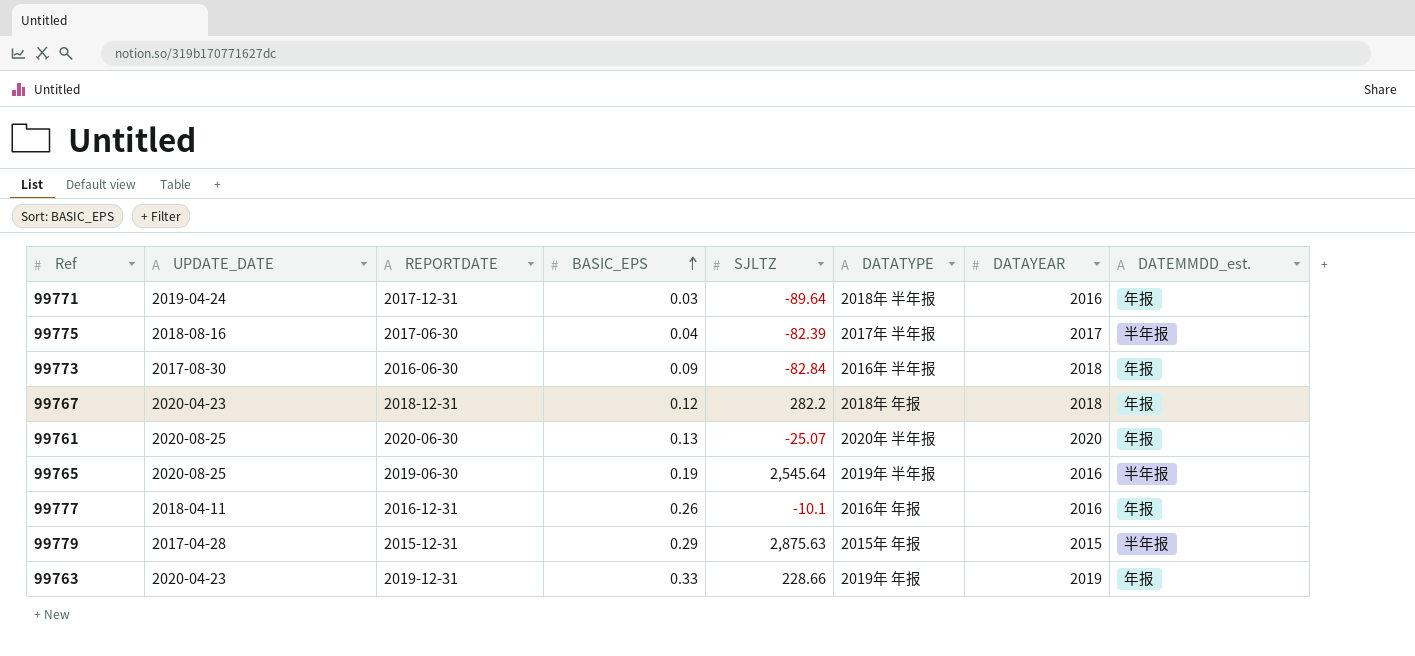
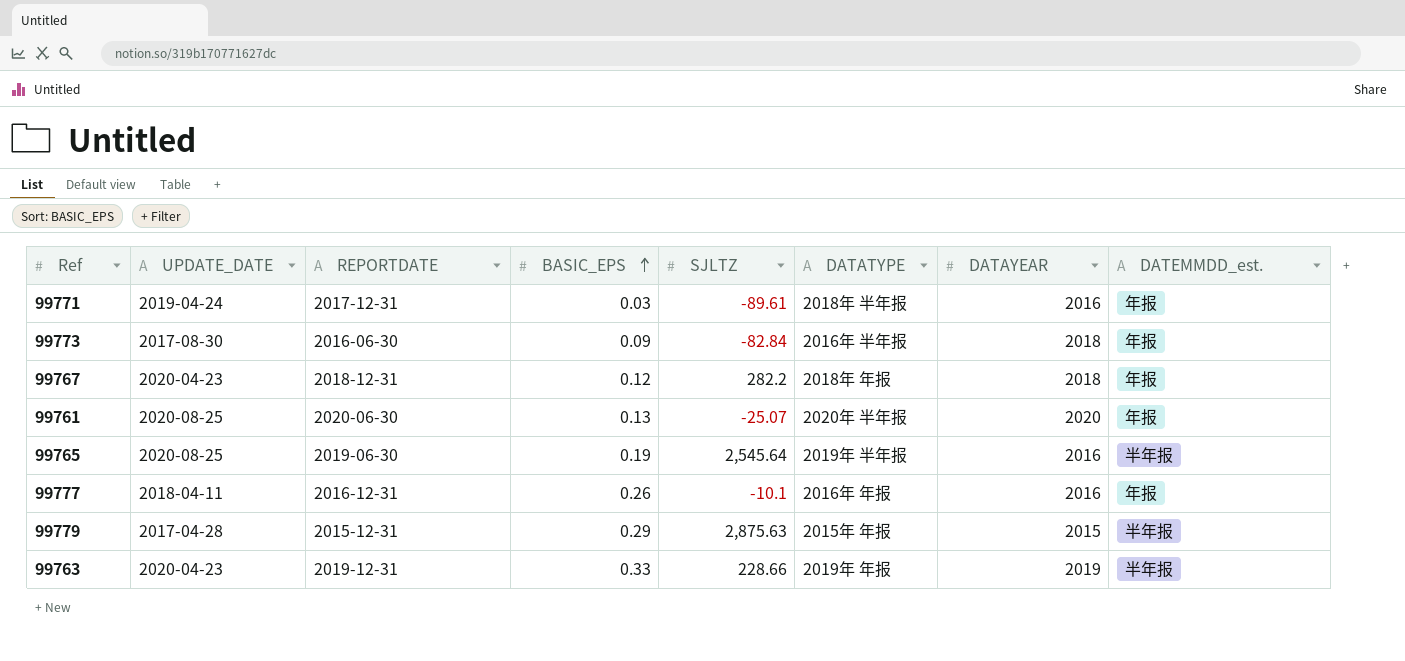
row 99775: 2018-08-16 | 2017-06-30 | 0.04 | -82.39 | 2017年 半年报 | 2017 | 半年报 -> none
99771 | SJLTZ: -89.64 -> -89.61
99763 | DATEMMDD_est.: 年报 -> 半年报

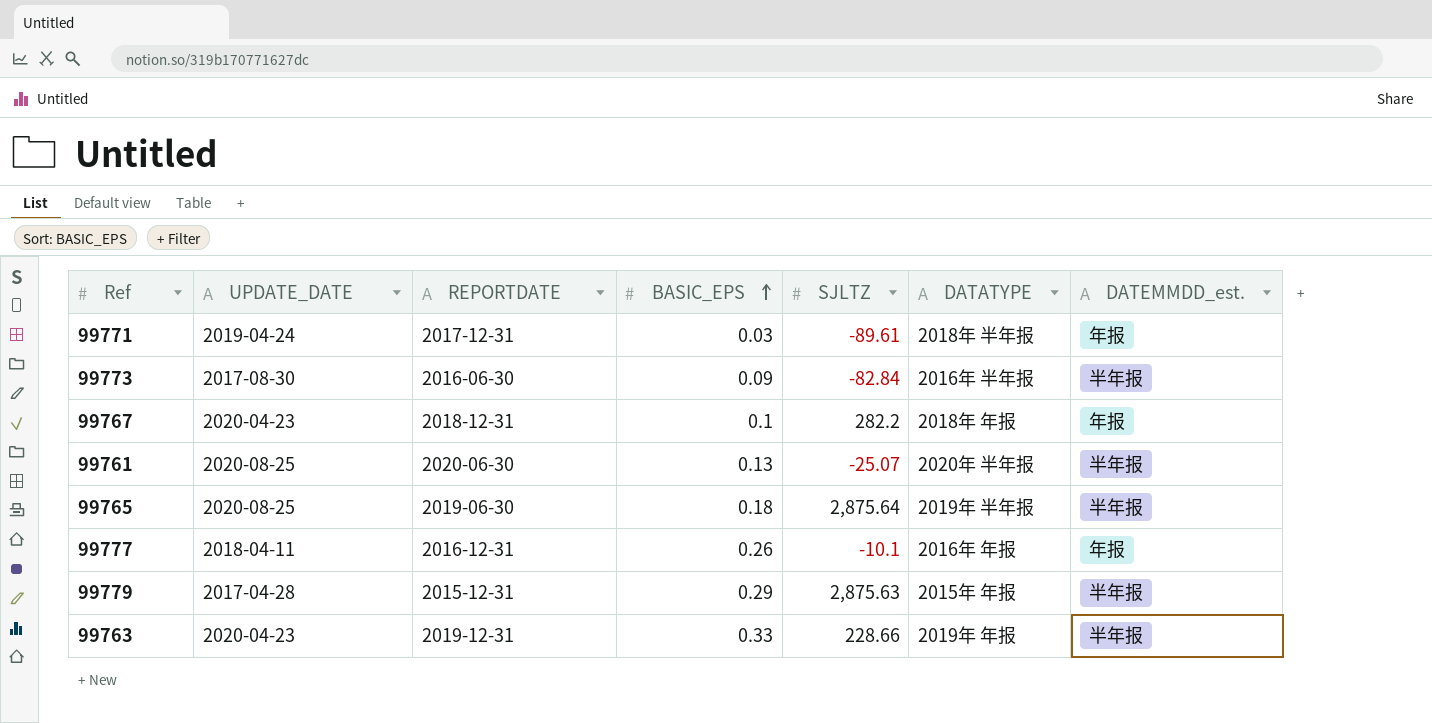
column DATAYEAR | position: 7 -> none
99773 | DATEMMDD_est.: 年报 -> 半年报
99767 | BASIC_EPS: 0.12 -> 0.1
99761 | DATEMMDD_est.: 年报 -> 半年报
99765 | BASIC_EPS: 0.19 -> 0.18
99765 | SJLTZ: 2,545.64 -> 2,875.64

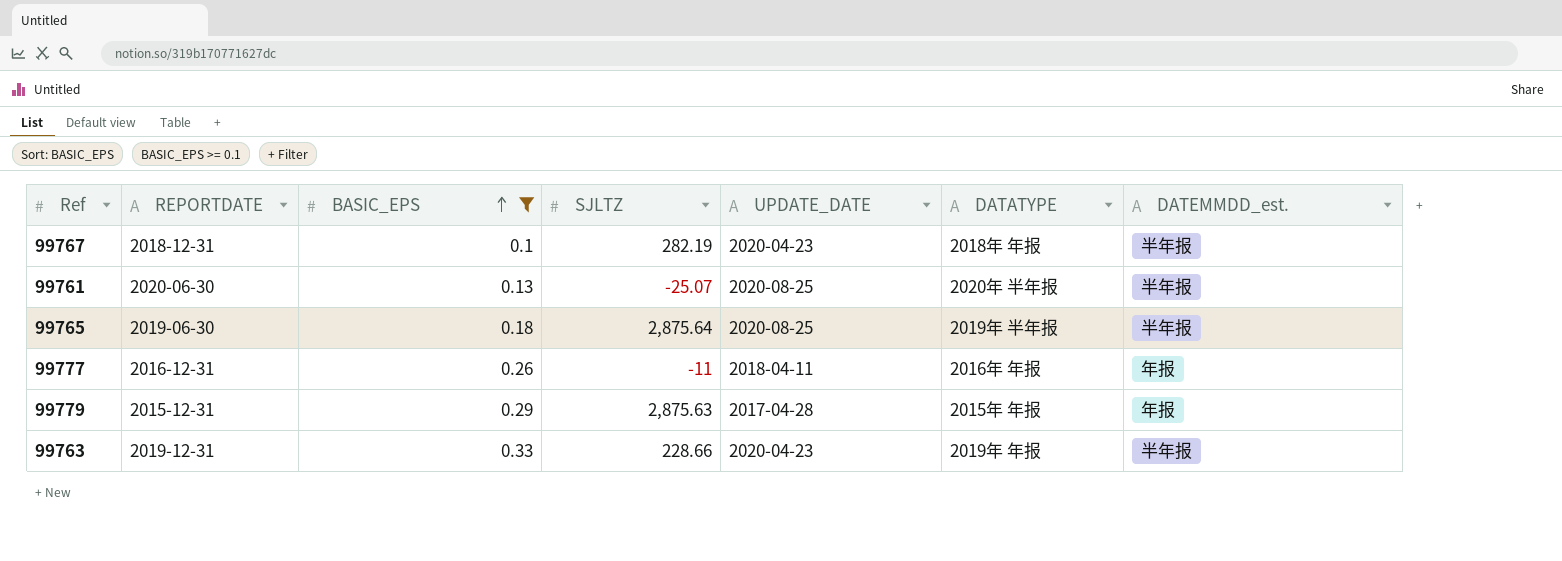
filter: none -> BASIC_EPS >= 0.1
column UPDATE_DATE | position: 2 -> 5
99767 | SJLTZ: 282.2 -> 282.19
99767 | DATEMMDD_est.: 年报 -> 半年报
99777 | SJLTZ: -10.1 -> -11
99779 | DATEMMDD_est.: 半年报 -> 年报

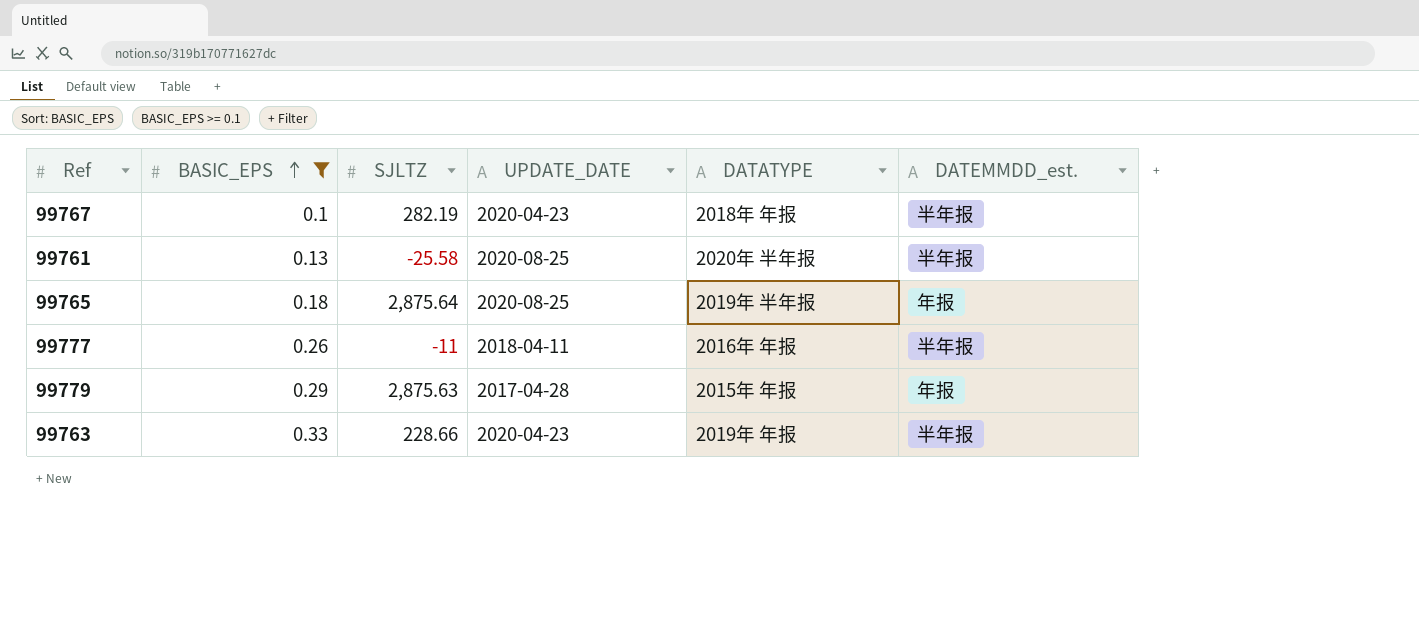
column REPORTDATE | position: 2 -> none
99761 | SJLTZ: -25.07 -> -25.58
99765 | DATEMMDD_est.: 半年报 -> 年报
99777 | DATEMMDD_est.: 年报 -> 半年报

